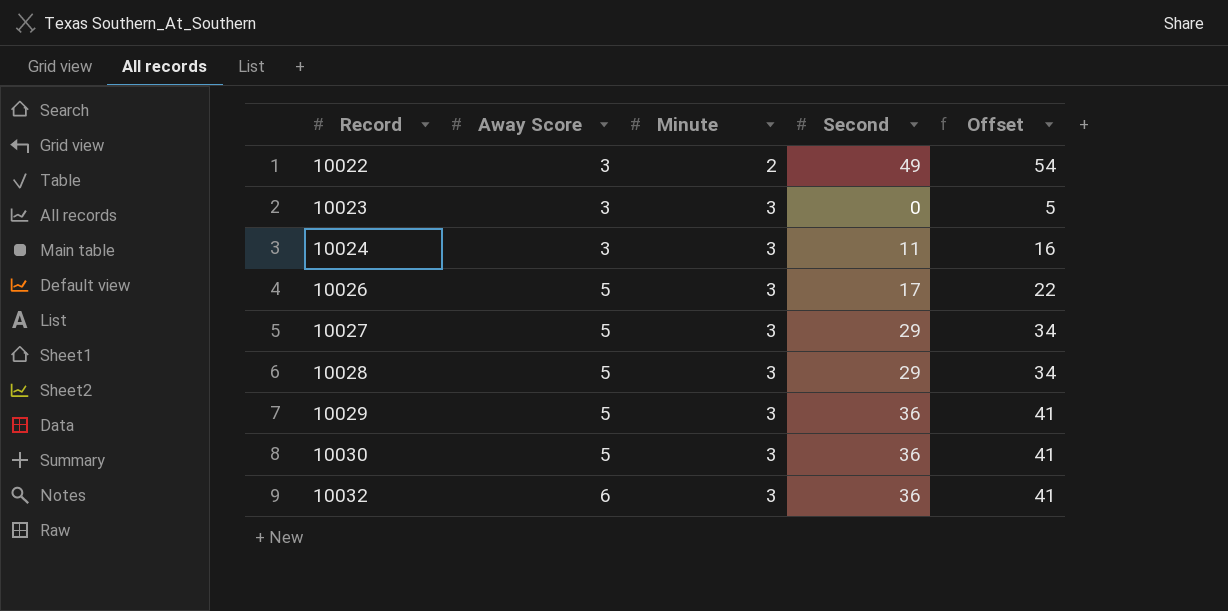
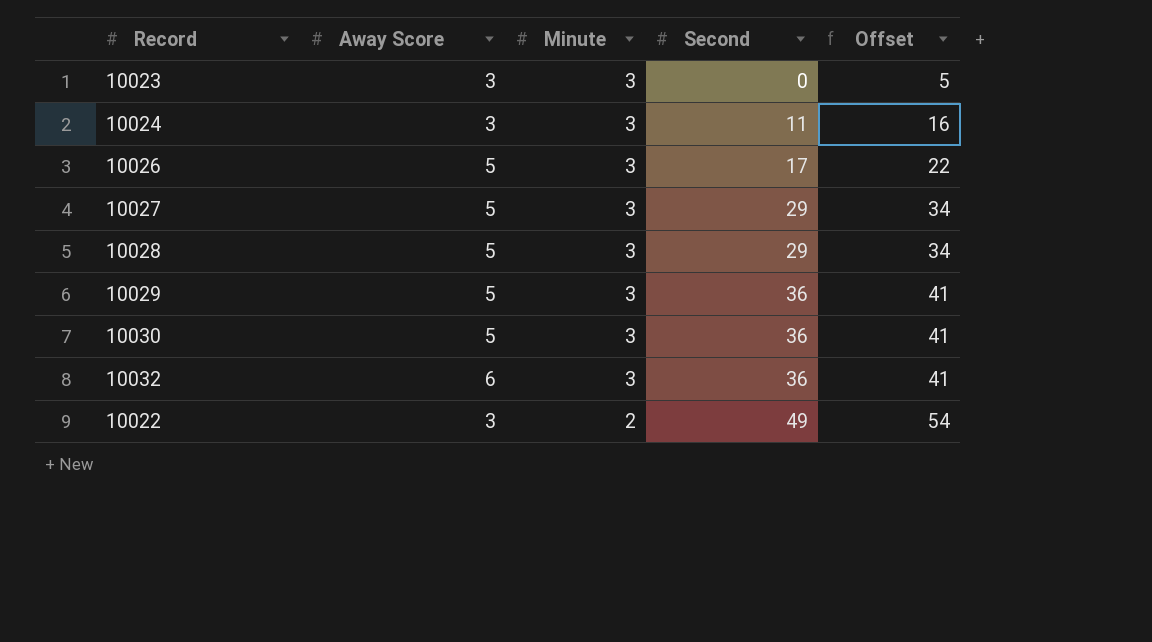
row order: Record ascending -> Minute descending

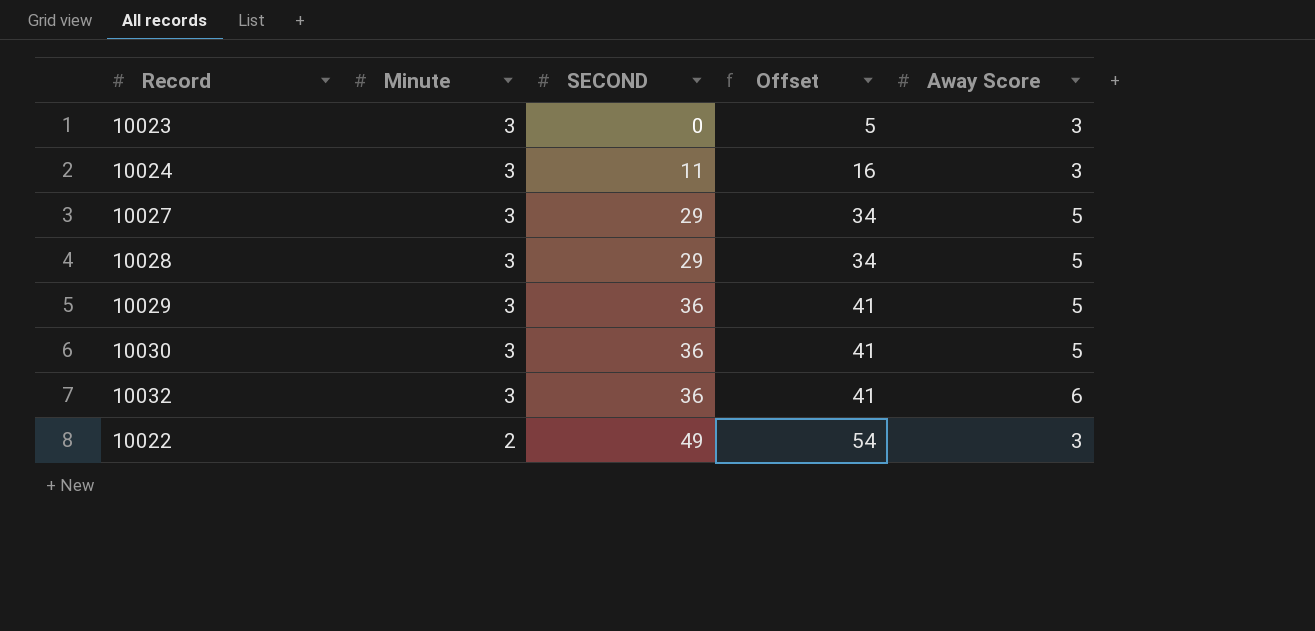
column name: Second -> SECOND
column Away Score | position: 2 -> 5
row 10026: 5 | 3 | 17 | 22 -> none

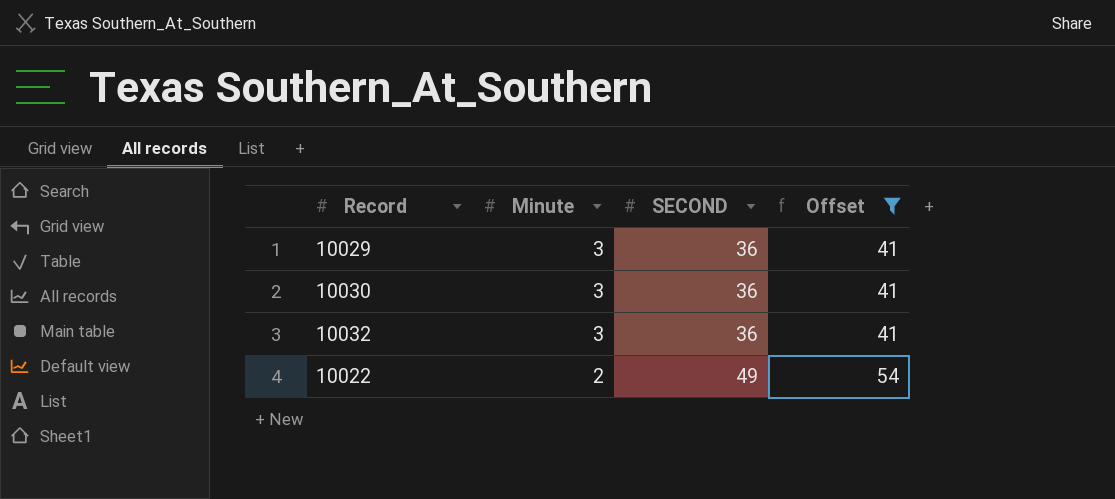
filter: none -> Offset >= 41
column Away Score | position: 5 -> none

